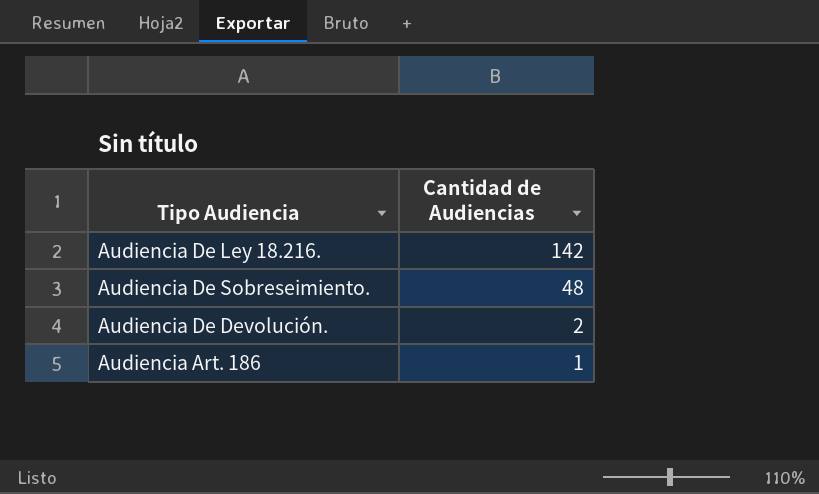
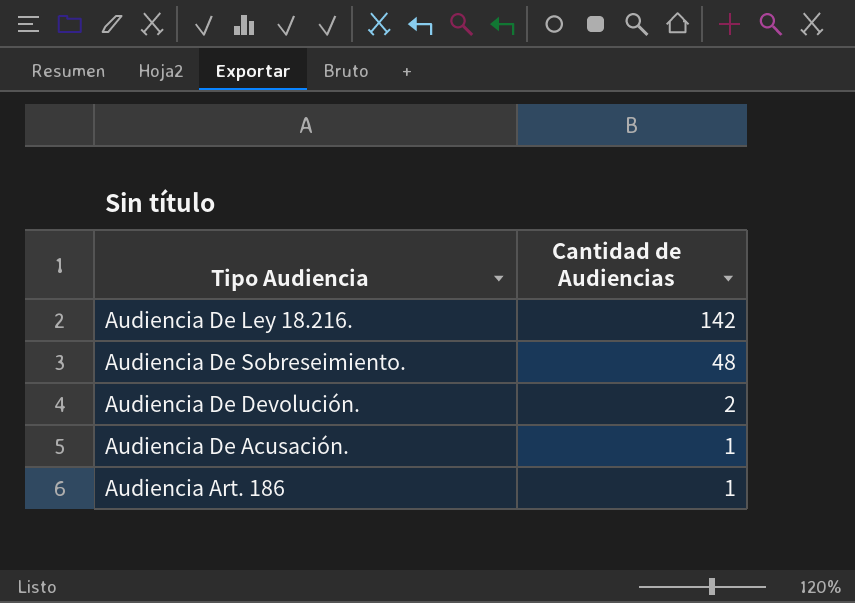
row Audiencia De Acusación.: none -> 1

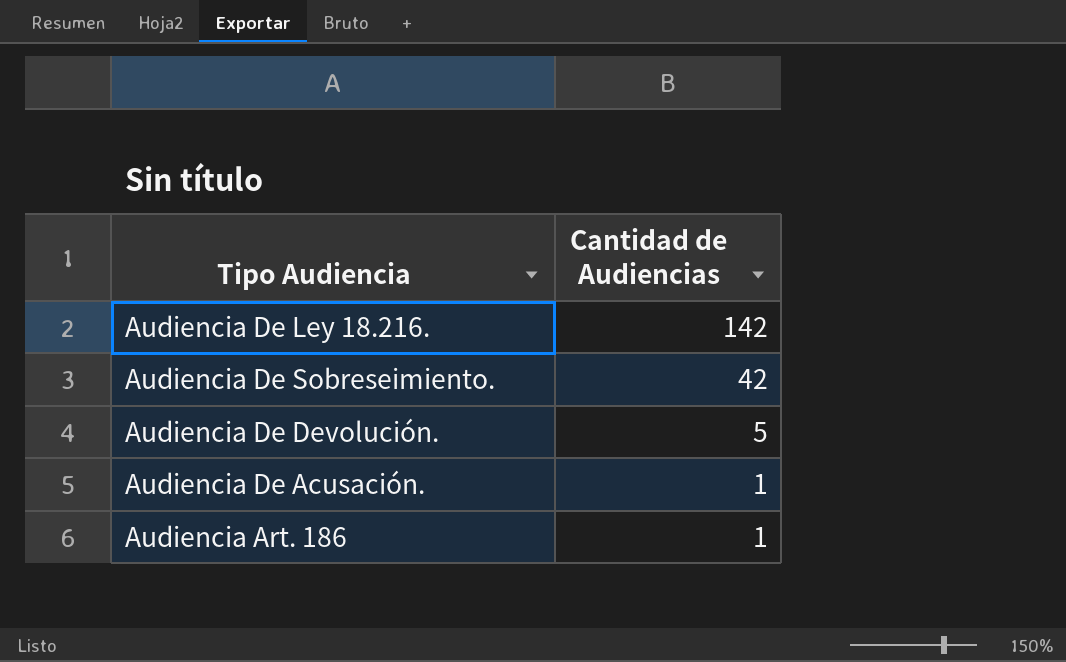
Audiencia De Sobreseimiento. | Cantidad de Audiencias: 48 -> 42
Audiencia De Devolución. | Cantidad de Audiencias: 2 -> 5

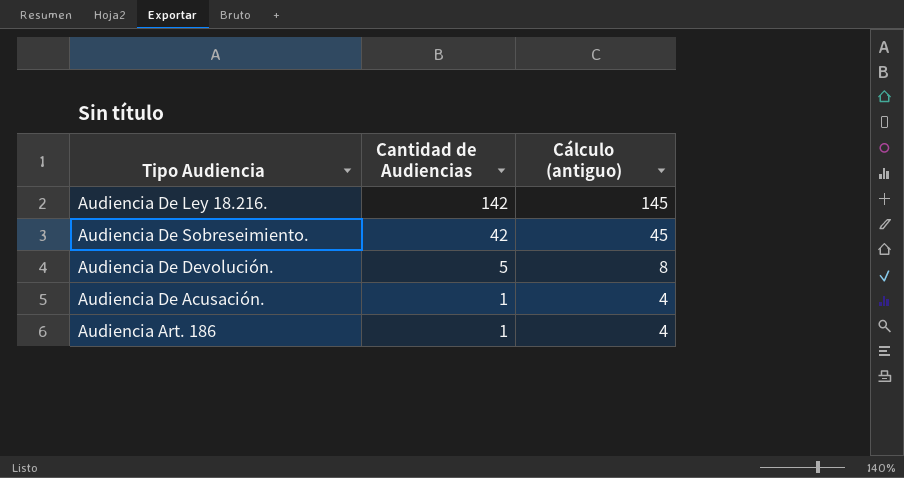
column Cálculo (antiguo) | formula: none -> [Cantidad de Audiencias] + 3

